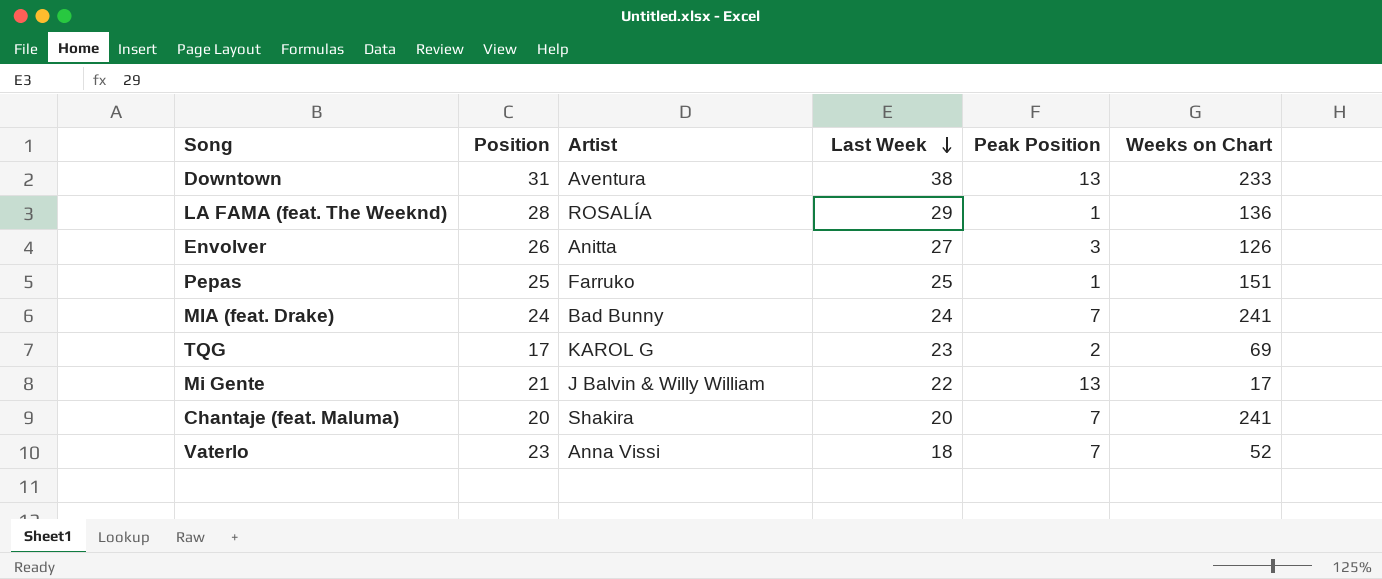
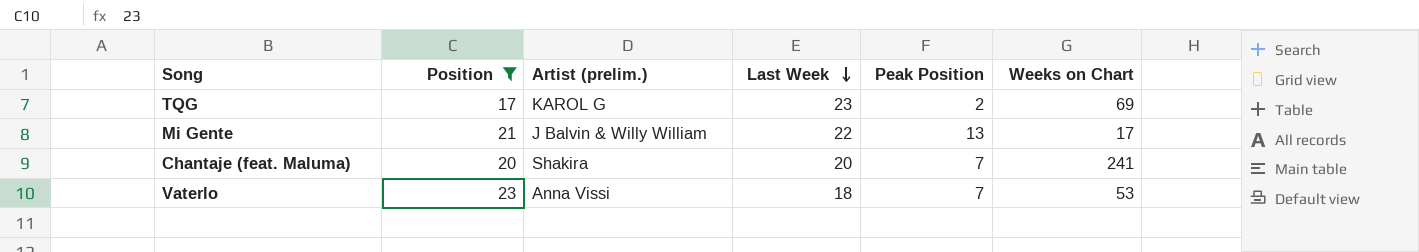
filter: none -> Position <= 23
column name: Artist -> Artist (prelim.)
Vaterlo | Weeks on Chart: 52 -> 53

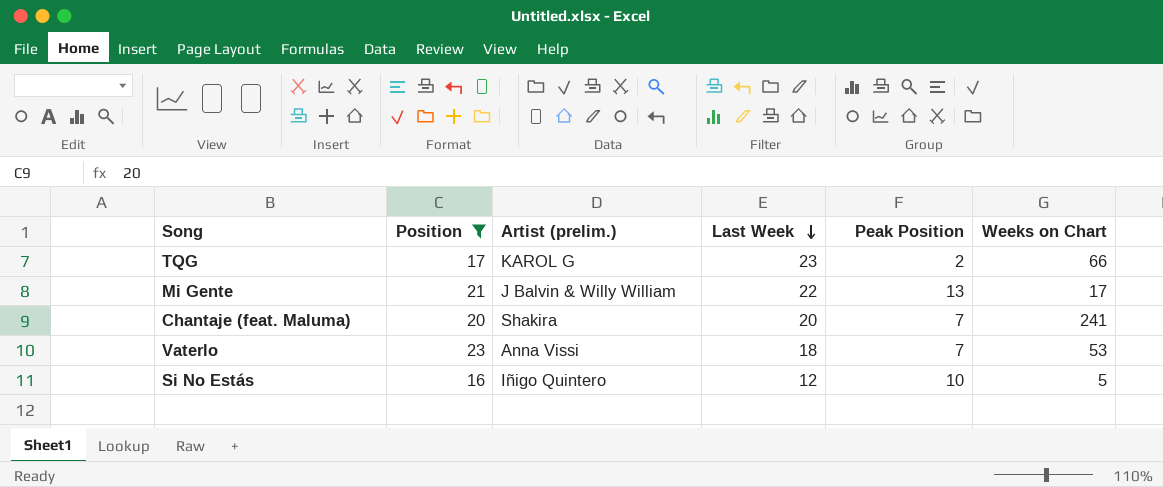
TQG | Weeks on Chart: 69 -> 66
row Si No Estás: none -> 16 | Iñigo Quintero | 12 | 10 | 5

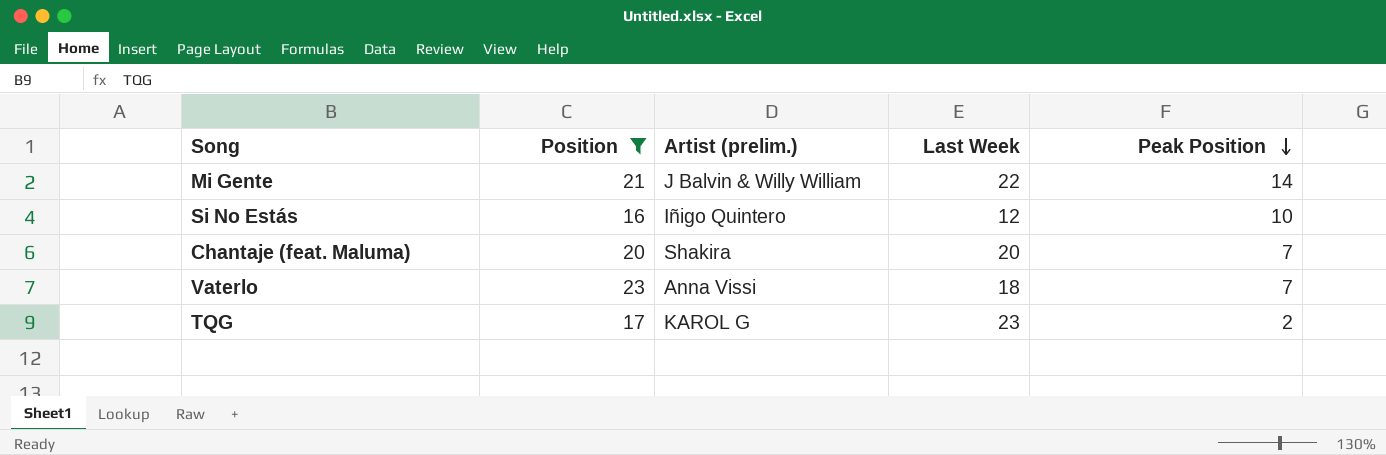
row order: Last Week descending -> Peak Position descending
column Weeks on Chart | position: 6 -> none
Mi Gente | Peak Position: 13 -> 14

